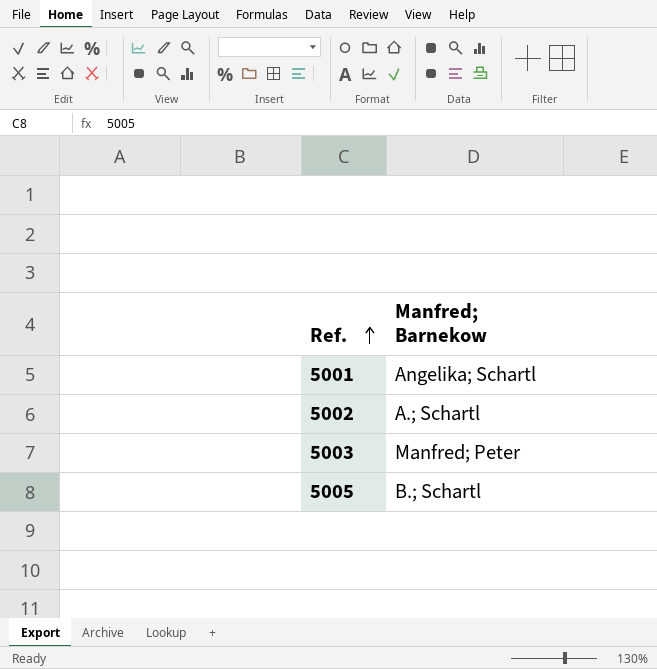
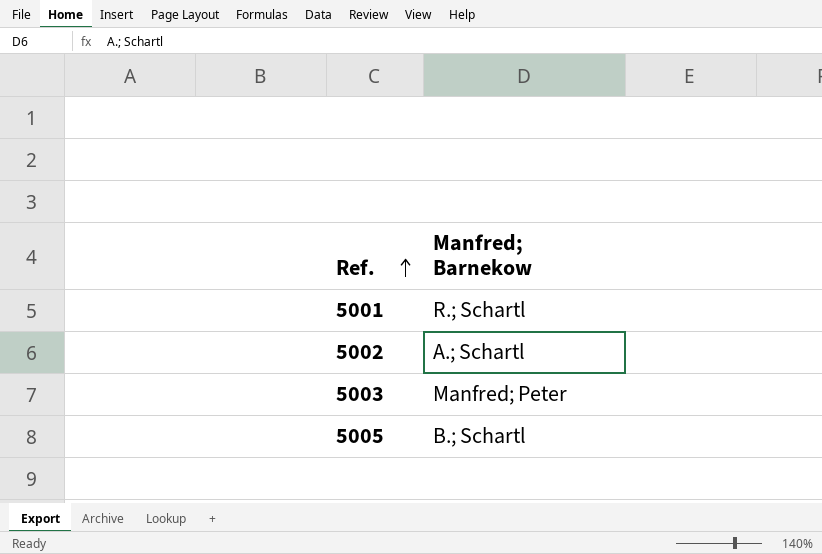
5001 | Manfred; Barnekow: Angelika; Schartl -> R.; Schartl

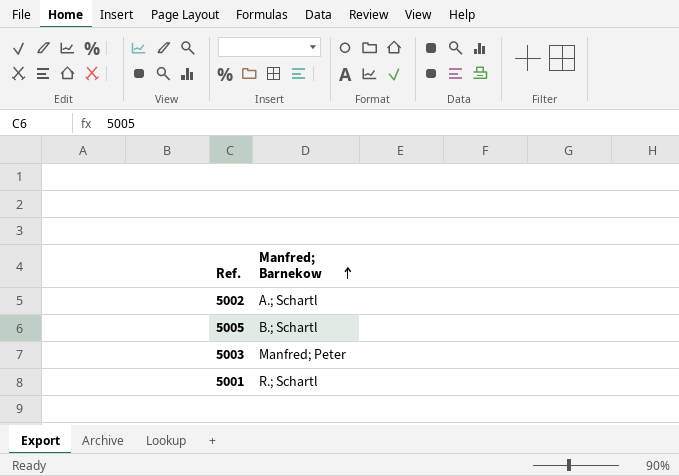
row order: Ref. ascending -> Manfred; Barnekow ascending

